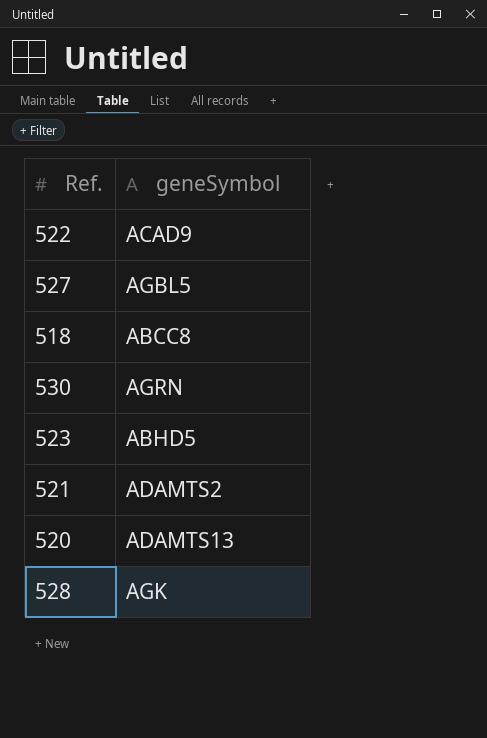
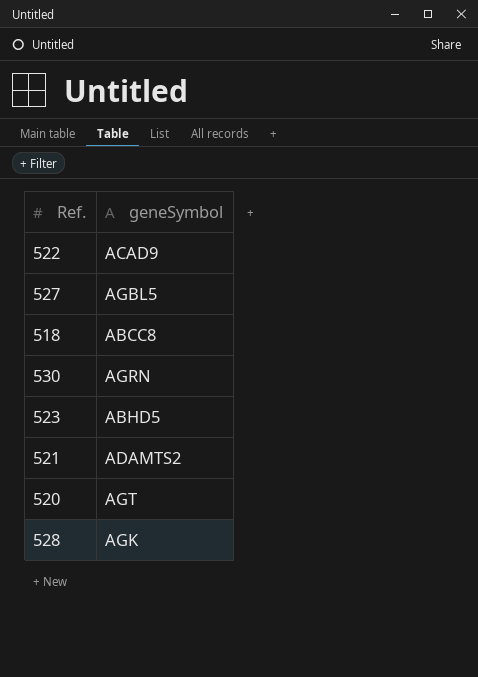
520 | geneSymbol: ADAMTS13 -> AGT

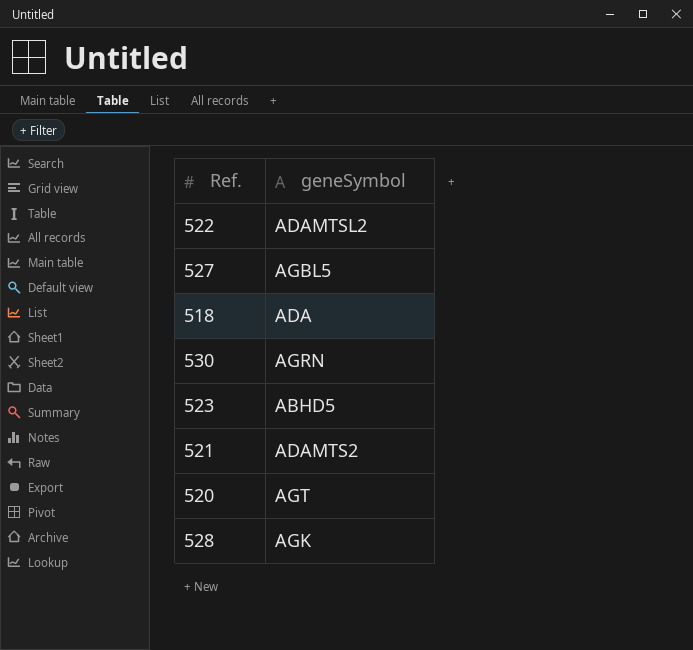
522 | geneSymbol: ACAD9 -> ADAMTSL2
518 | geneSymbol: ABCC8 -> ADA

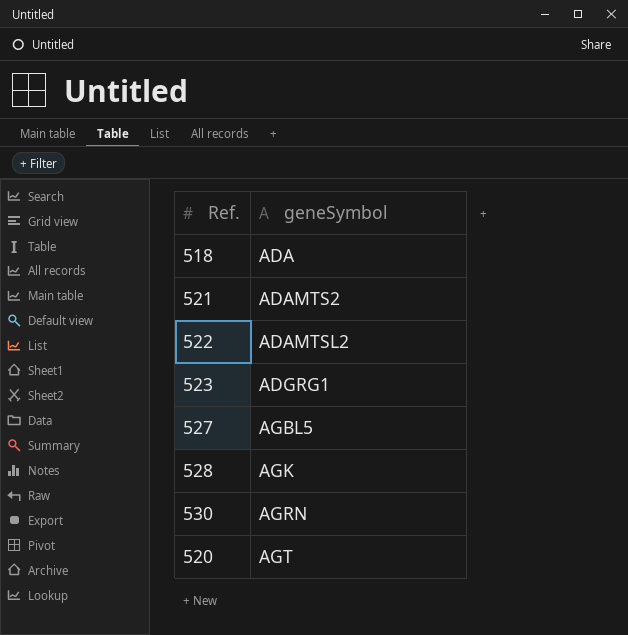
row order: none -> geneSymbol ascending
523 | geneSymbol: ABHD5 -> ADGRG1

